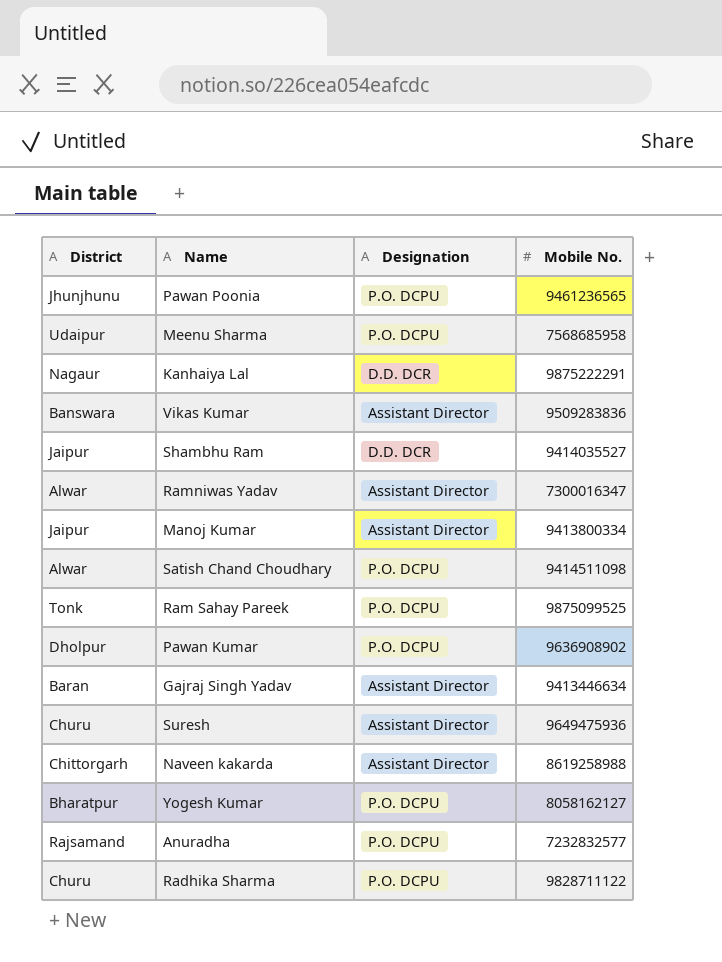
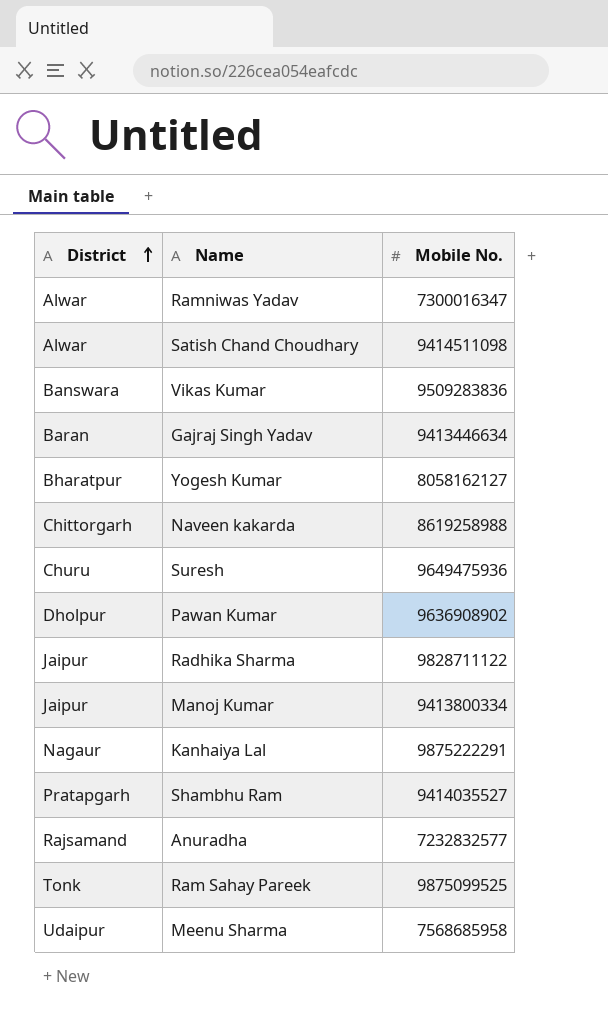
row order: none -> District ascending
column Designation | position: 3 -> none
row Pawan Poonia: Jhunjhunu | P.O. DCPU | 9461236565 -> none
Radhika Sharma | District: Churu -> Jaipur
Shambhu Ram | District: Jaipur -> Pratapgarh

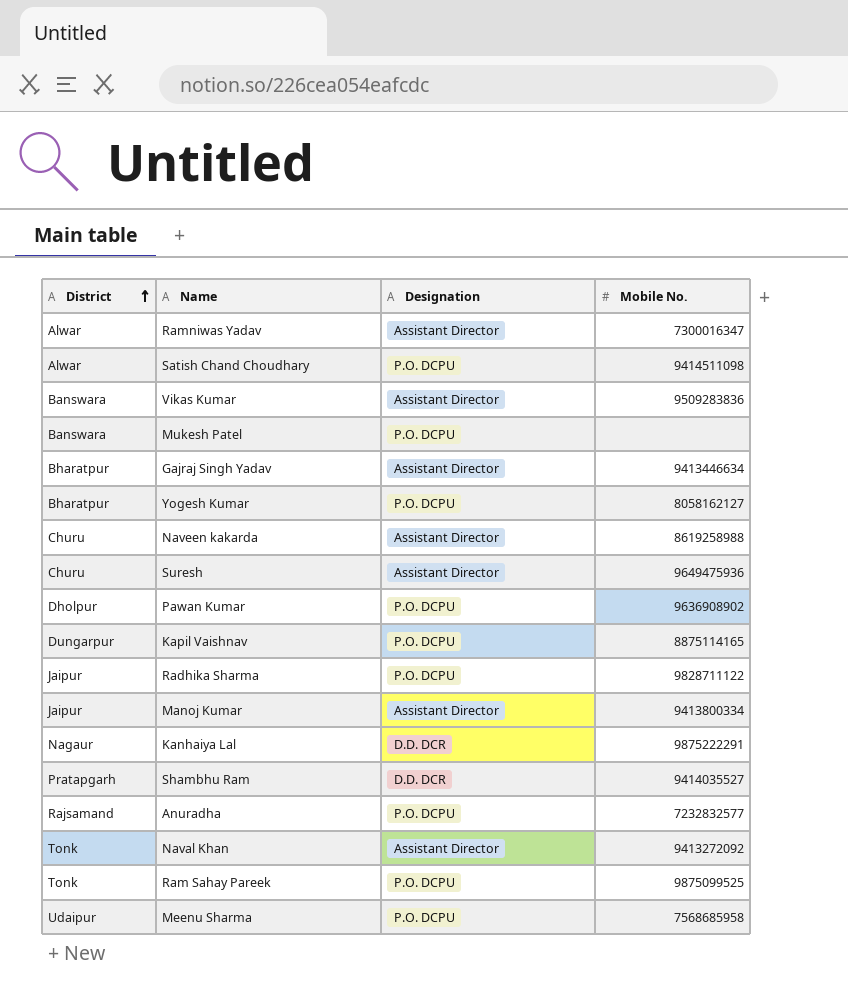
column Designation | position: none -> 3
row Mukesh Patel: none -> Banswara | P.O. DCPU | none
Gajraj Singh Yadav | District: Baran -> Bharatpur
Naveen kakarda | District: Chittorgarh -> Churu
row Kapil Vaishnav: none -> Dungarpur | P.O. DCPU | 8875114165
row Naval Khan: none -> Tonk | Assistant Director | 9413272092

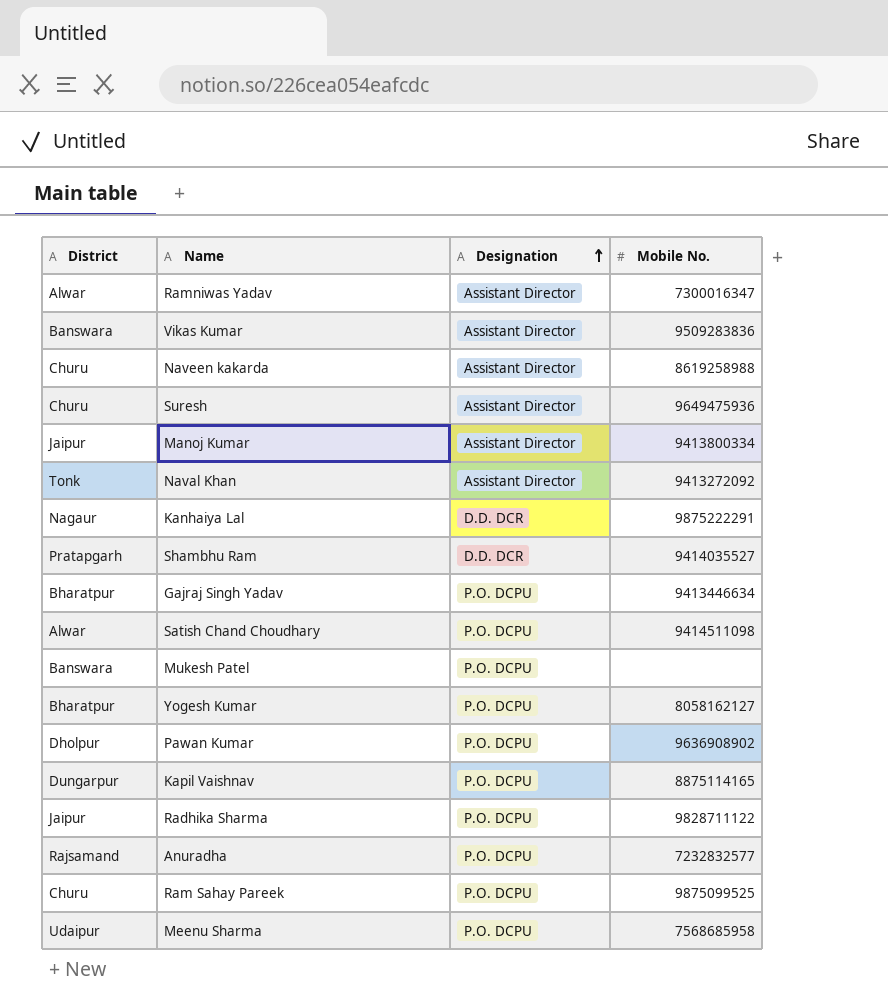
row order: District ascending -> Designation ascending
Gajraj Singh Yadav | Designation: Assistant Director -> P.O. DCPU
Ram Sahay Pareek | District: Tonk -> Churu

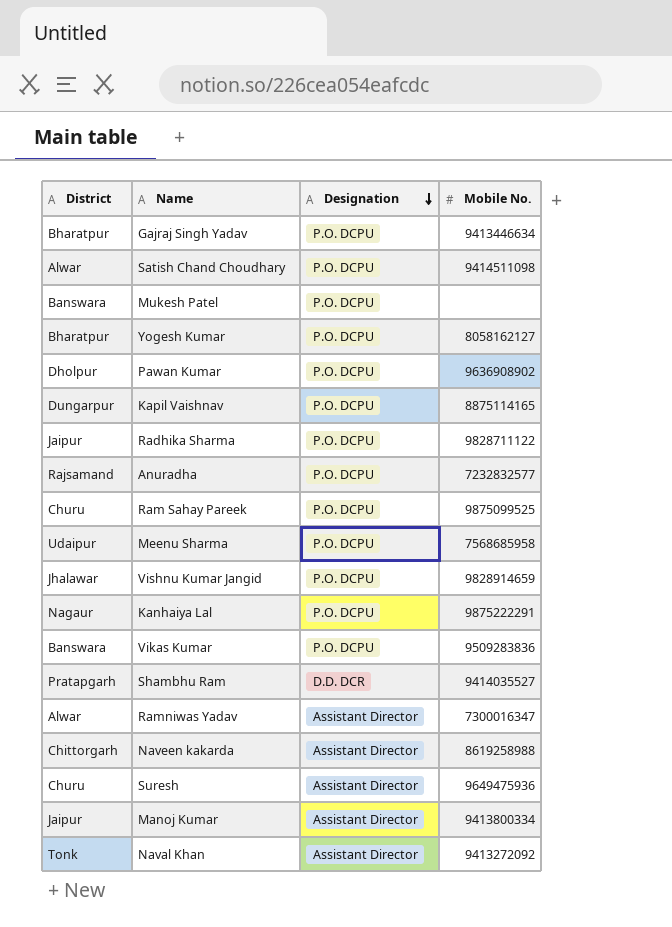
row order: Designation ascending -> Designation descending
row Vishnu Kumar Jangid: none -> Jhalawar | P.O. DCPU | 9828914659
Kanhaiya Lal | Designation: D.D. DCR -> P.O. DCPU
Vikas Kumar | Designation: Assistant Director -> P.O. DCPU
Naveen kakarda | District: Churu -> Chittorgarh

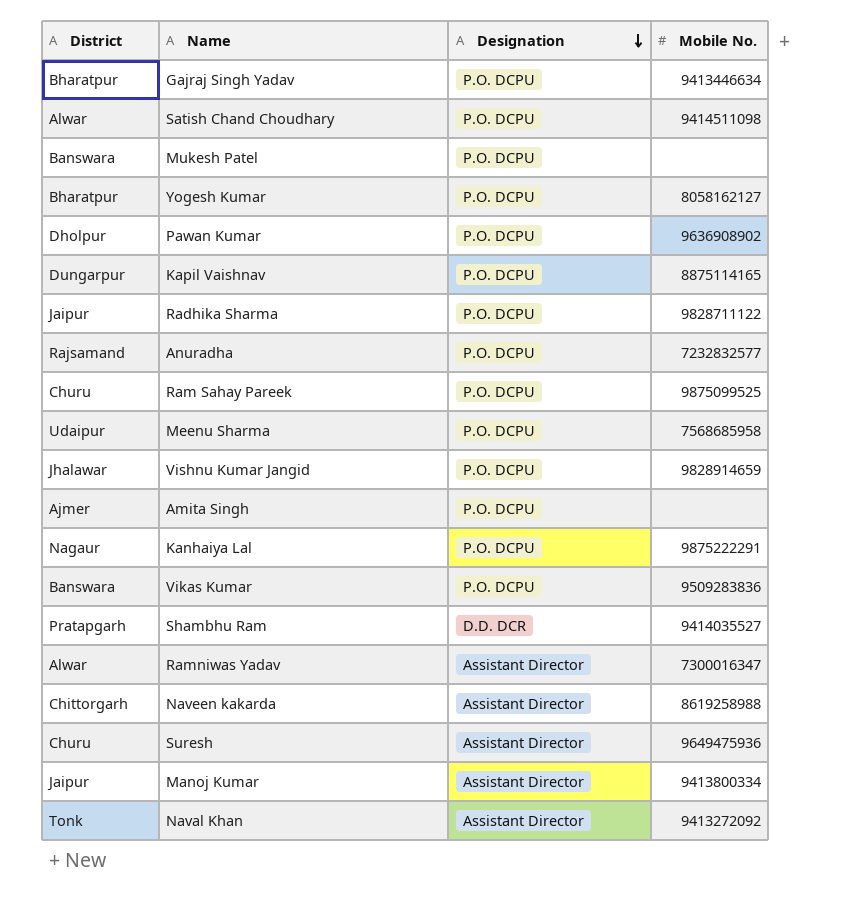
row Amita Singh: none -> Ajmer | P.O. DCPU | none

